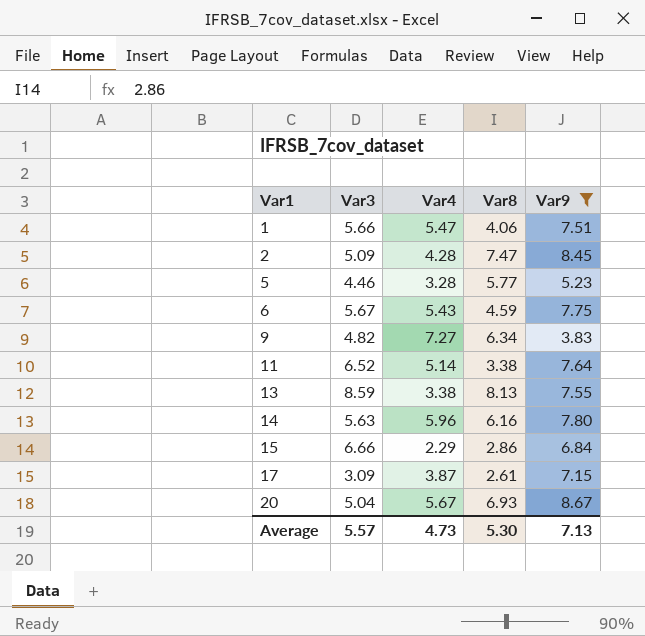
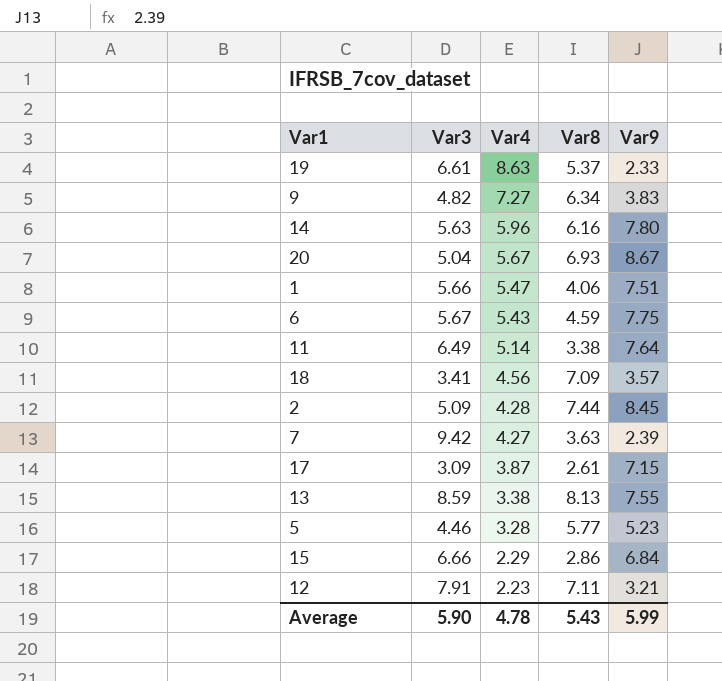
filter: Var9 >= 3.83 -> none
row order: Var1 ascending -> Var4 descending
11 | Var3: 6.52 -> 6.49
2 | Var8: 7.47 -> 7.44
Average | Var3: 5.57 -> 5.90
Average | Var4: 4.73 -> 4.78
Average | Var8: 5.30 -> 5.43
Average | Var9: 7.13 -> 5.99

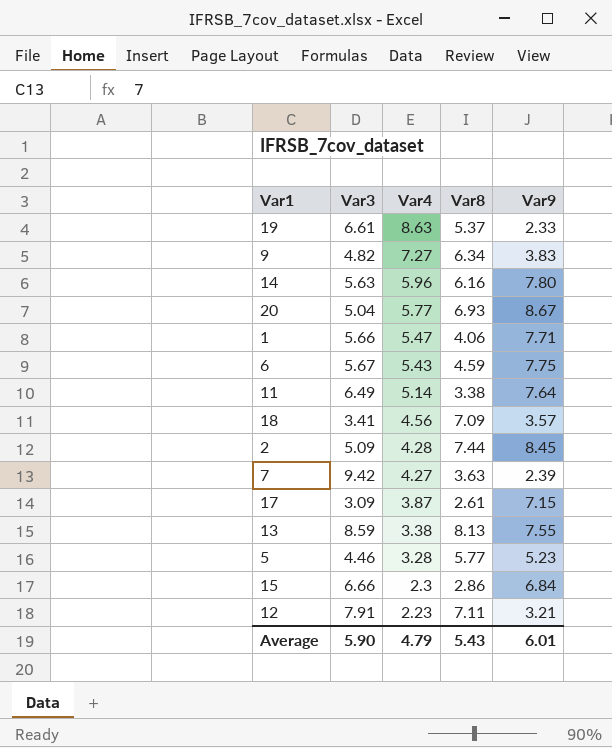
20 | Var4: 5.67 -> 5.77
1 | Var9: 7.51 -> 7.71
15 | Var4: 2.29 -> 2.3
Average | Var4: 4.78 -> 4.79
Average | Var9: 5.99 -> 6.01

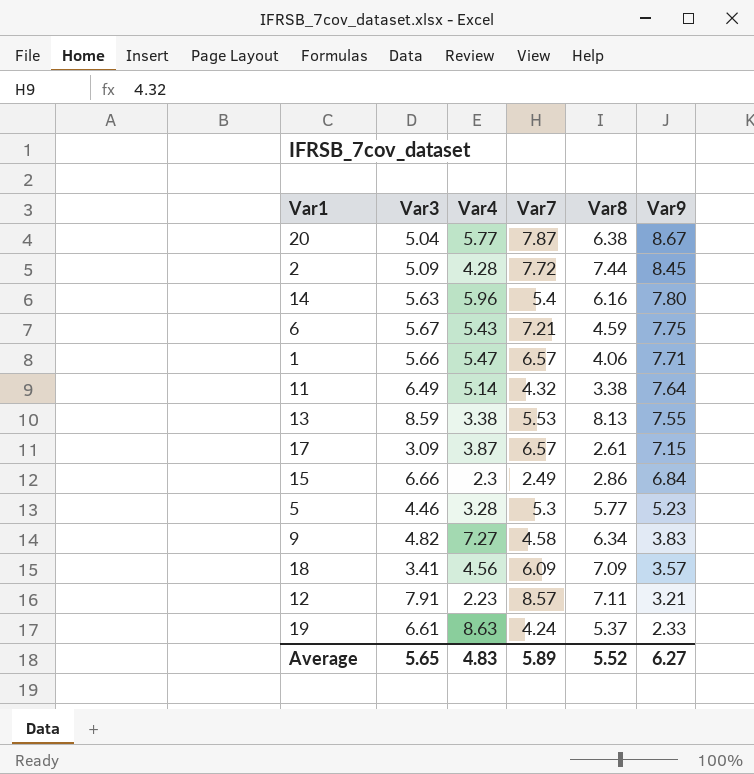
row order: Var4 descending -> Var9 descending
column Var7 | position: none -> 4
row 7: 9.42 | 4.27 | 3.63 | 2.39 -> none
20 | Var8: 6.93 -> 6.38
Average | Var3: 5.90 -> 5.65
Average | Var4: 4.79 -> 4.83
Average | Var8: 5.43 -> 5.52
Average | Var9: 6.01 -> 6.27

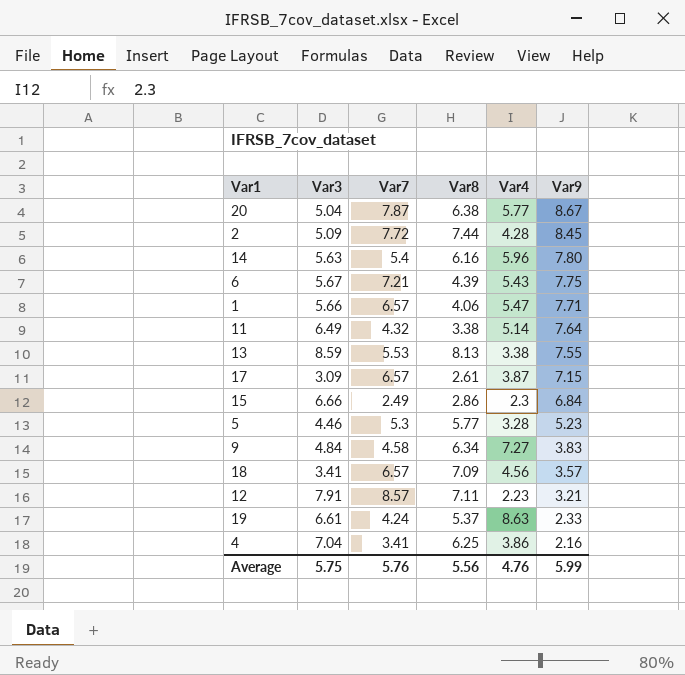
column Var4 | position: 3 -> 5
6 | Var8: 4.59 -> 4.39
9 | Var3: 4.82 -> 4.84
18 | Var7: 6.09 -> 6.57
row 4: none -> 7.04 | 3.41 | 6.25 | 3.86 | 2.16
Average | Var3: 5.65 -> 5.75
Average | Var7: 5.89 -> 5.76
Average | Var8: 5.52 -> 5.56
Average | Var4: 4.83 -> 4.76
Average | Var9: 6.27 -> 5.99

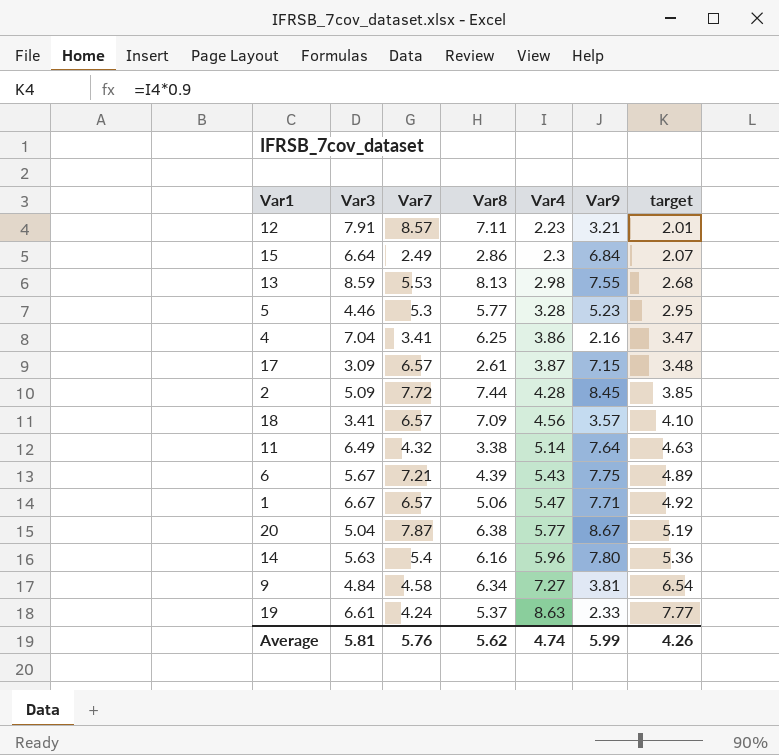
row order: Var9 descending -> Var4 ascending
column target | formula: none -> [Var4] * 0.9
15 | Var3: 6.66 -> 6.64
13 | Var4: 3.38 -> 2.98
1 | Var3: 5.66 -> 6.67
1 | Var8: 4.06 -> 5.06
9 | Var9: 3.83 -> 3.81
Average | Var3: 5.75 -> 5.81
Average | Var8: 5.56 -> 5.62
Average | Var4: 4.76 -> 4.74

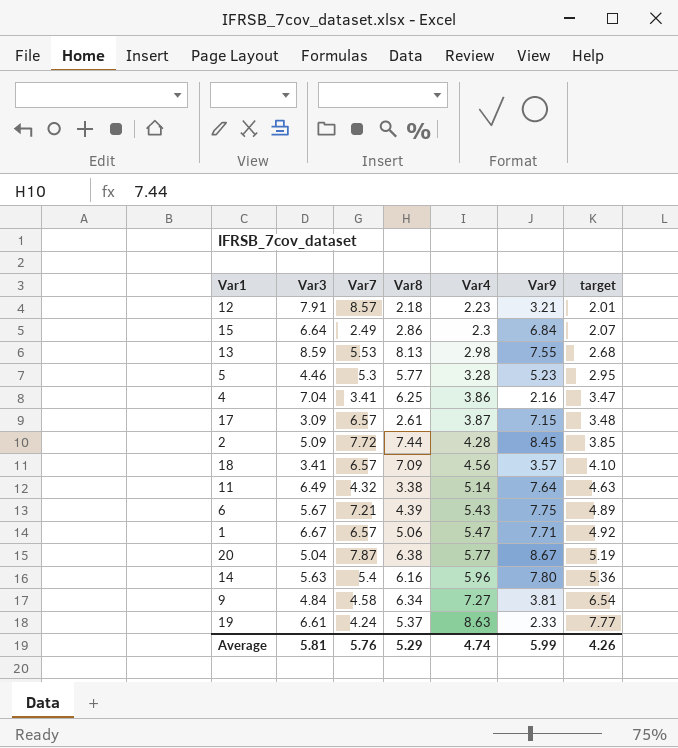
12 | Var8: 7.11 -> 2.18
Average | Var8: 5.62 -> 5.29

